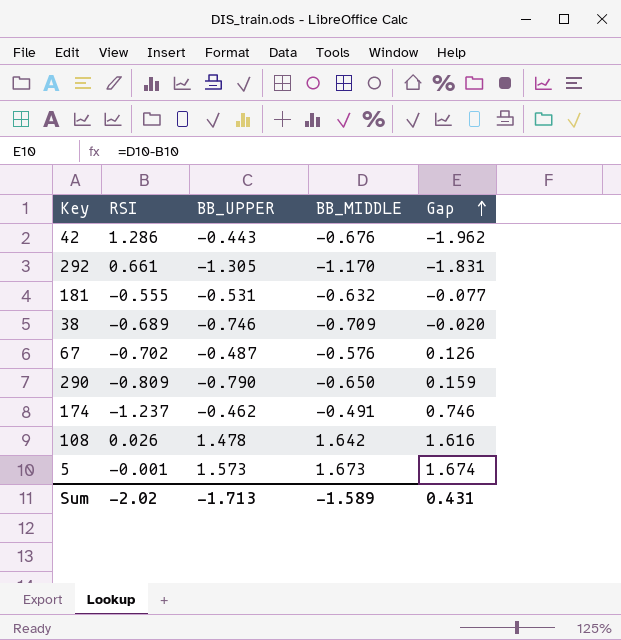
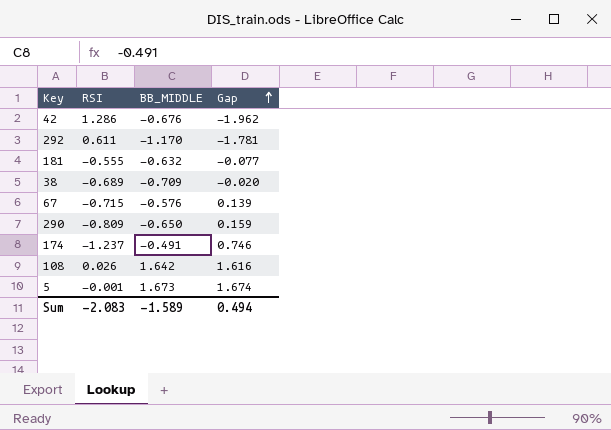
column BB_UPPER | position: 3 -> none
292 | RSI: 0.661 -> 0.611
292 | Gap: -1.831 -> -1.781
67 | RSI: -0.702 -> -0.715
67 | Gap: 0.126 -> 0.139
Sum | RSI: -2.02 -> -2.083
Sum | Gap: 0.431 -> 0.494

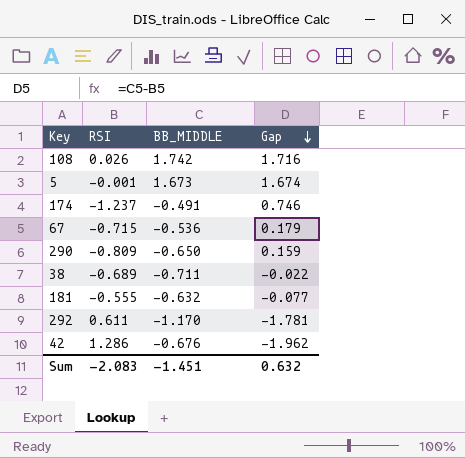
row order: Gap ascending -> Gap descending
108 | BB_MIDDLE: 1.642 -> 1.742
108 | Gap: 1.616 -> 1.716
67 | BB_MIDDLE: -0.576 -> -0.536
67 | Gap: 0.139 -> 0.179
38 | BB_MIDDLE: -0.709 -> -0.711
38 | Gap: -0.020 -> -0.022
Sum | BB_MIDDLE: -1.589 -> -1.451
Sum | Gap: 0.494 -> 0.632

